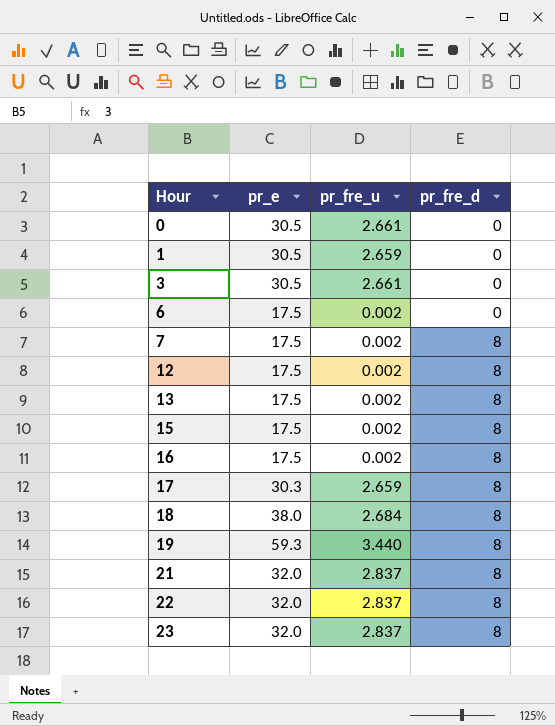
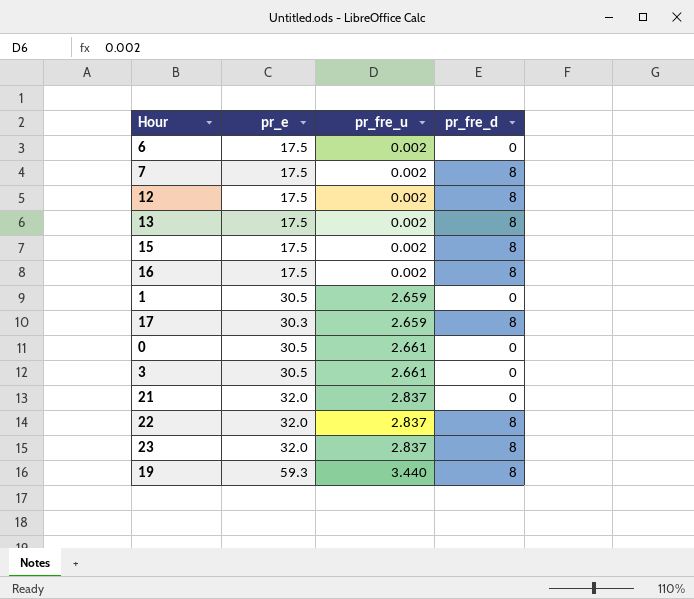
row order: Hour ascending -> pr_fre_u ascending
row 18: 38.0 | 2.684 | 8 -> none
21 | pr_fre_d: 8 -> 0

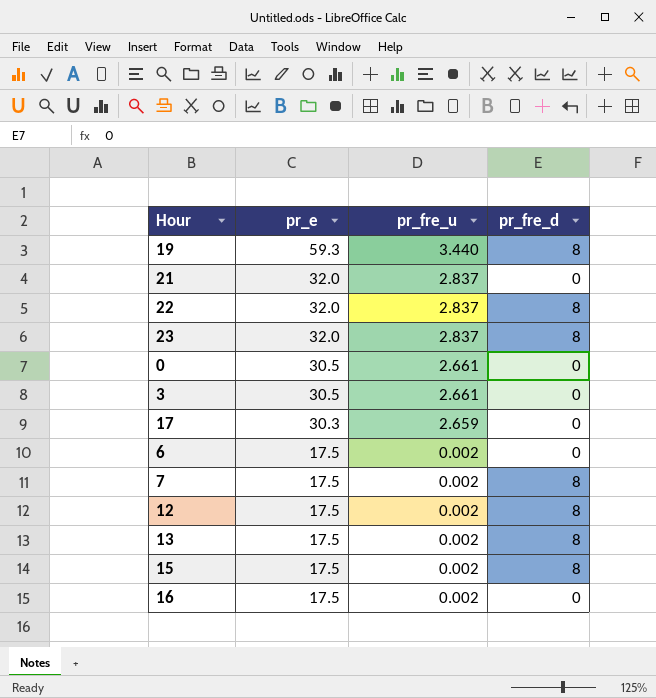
row order: pr_fre_u ascending -> pr_e descending
row 1: 30.5 | 2.659 | 0 -> none
17 | pr_fre_d: 8 -> 0
16 | pr_fre_d: 8 -> 0

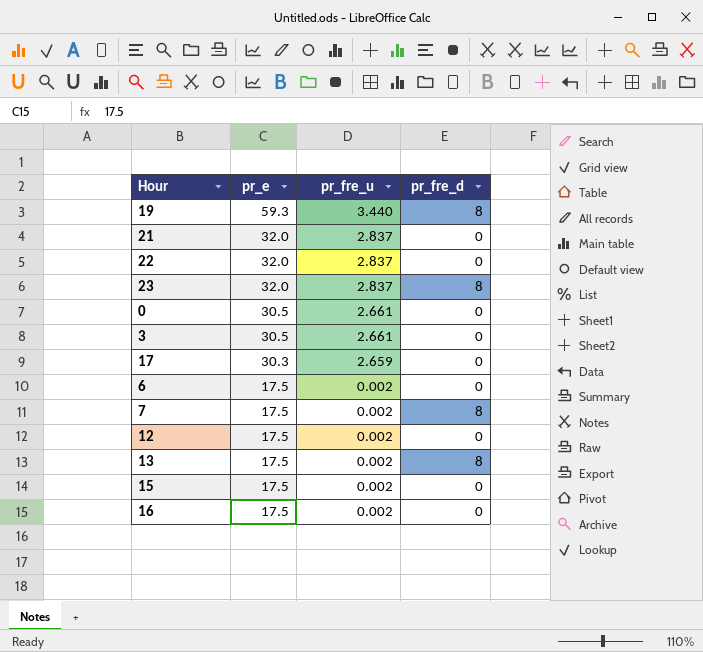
22 | pr_fre_d: 8 -> 0
12 | pr_fre_d: 8 -> 0
15 | pr_fre_d: 8 -> 0

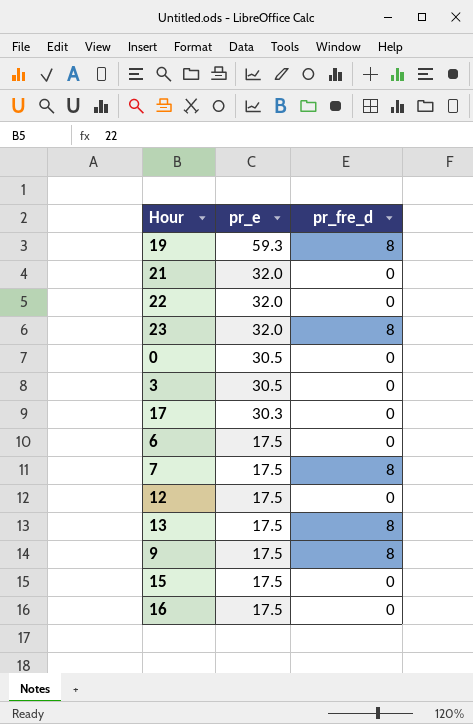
column pr_fre_u | position: 3 -> none
row 9: none -> 17.5 | 8

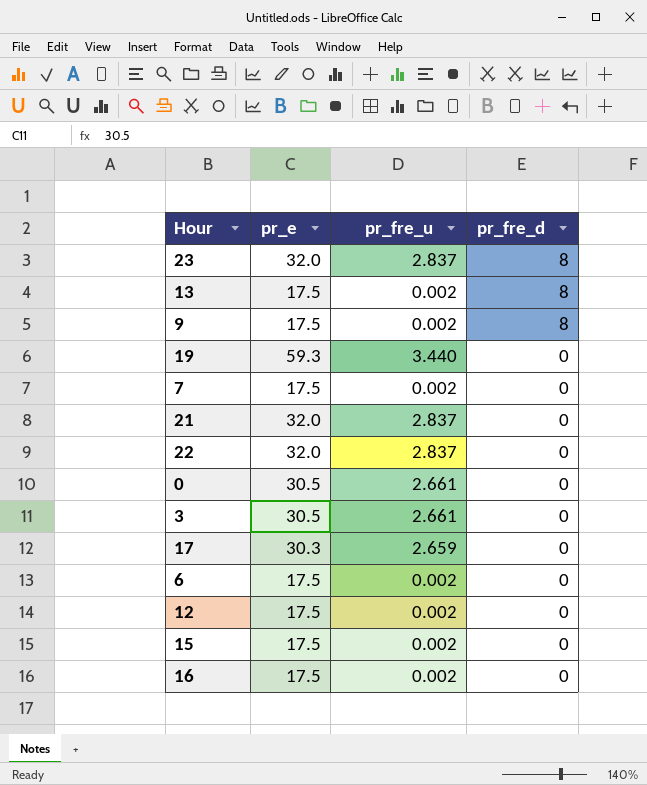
row order: pr_e descending -> pr_fre_d descending
column pr_fre_u | position: none -> 3
19 | pr_fre_d: 8 -> 0
7 | pr_fre_d: 8 -> 0

